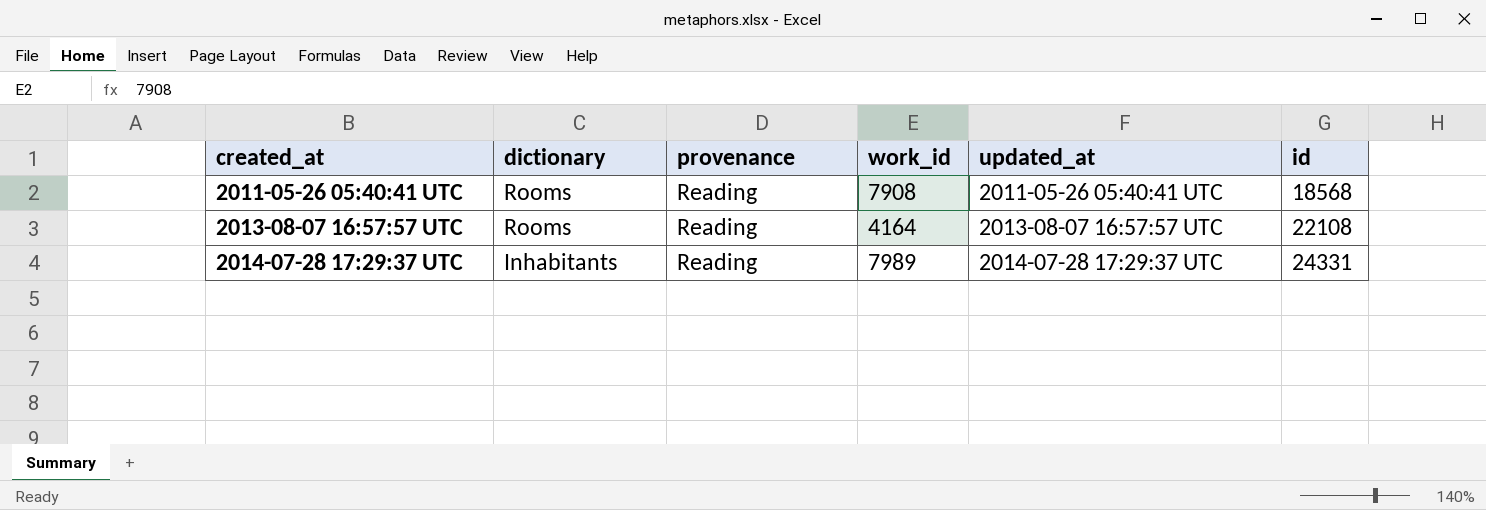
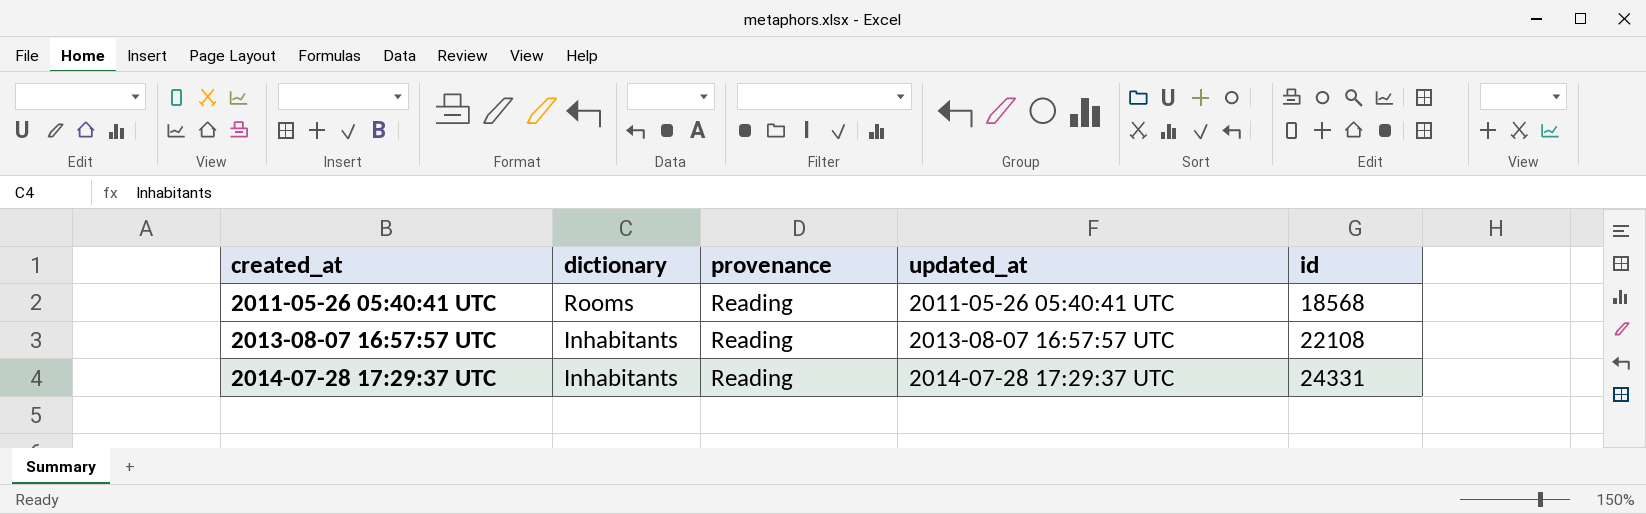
column work_id | position: 4 -> none
2013-08-07 16:57:57 UTC | dictionary: Rooms -> Inhabitants

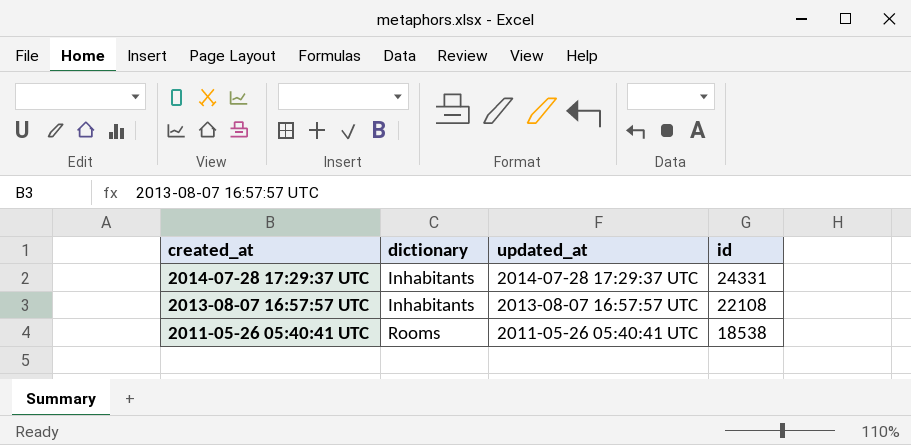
row order: created_at ascending -> created_at descending
column provenance | position: 3 -> none
2011-05-26 05:40:41 UTC | id: 18568 -> 18538

